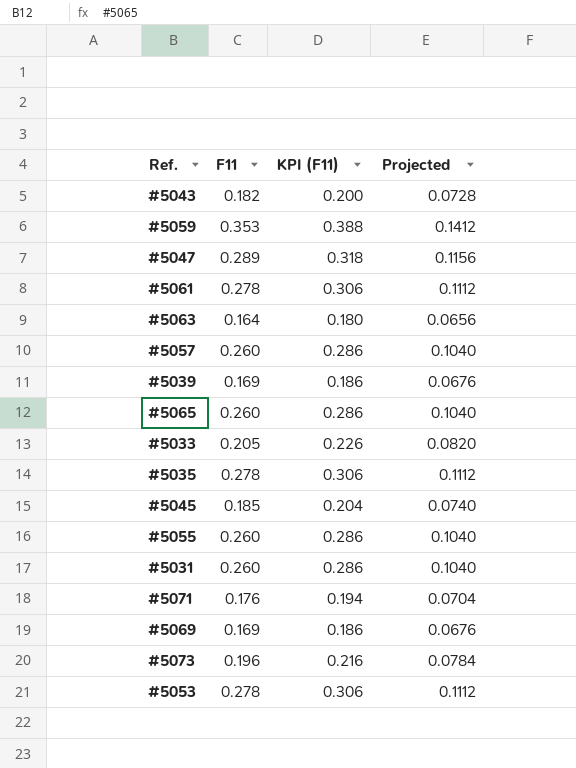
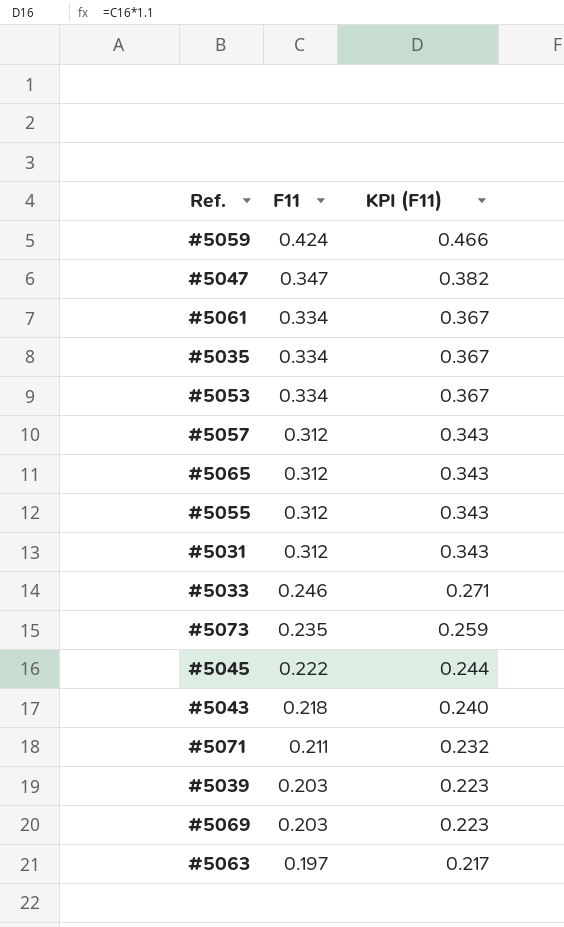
row order: none -> F11 descending
column Projected | formula: [F11] * 0.4 -> none
#5059 | F11: 0.353 -> 0.424
#5059 | KPI (F11): 0.388 -> 0.466
#5047 | F11: 0.289 -> 0.347
#5047 | KPI (F11): 0.318 -> 0.382
#5061 | F11: 0.278 -> 0.334
#5061 | KPI (F11): 0.306 -> 0.367
#5035 | F11: 0.278 -> 0.334
#5035 | KPI (F11): 0.306 -> 0.367
#5053 | F11: 0.278 -> 0.334
#5053 | KPI (F11): 0.306 -> 0.367
#5057 | F11: 0.260 -> 0.312
#5057 | KPI (F11): 0.286 -> 0.343
#5065 | F11: 0.260 -> 0.312
#5065 | KPI (F11): 0.286 -> 0.343
#5055 | F11: 0.260 -> 0.312
#5055 | KPI (F11): 0.286 -> 0.343
#5031 | F11: 0.260 -> 0.312
#5031 | KPI (F11): 0.286 -> 0.343
#5033 | F11: 0.205 -> 0.246
#5033 | KPI (F11): 0.226 -> 0.271
#5073 | F11: 0.196 -> 0.235
#5073 | KPI (F11): 0.216 -> 0.259
#5045 | F11: 0.185 -> 0.222
#5045 | KPI (F11): 0.204 -> 0.244
#5043 | F11: 0.182 -> 0.218
#5043 | KPI (F11): 0.200 -> 0.240
#5071 | F11: 0.176 -> 0.211
#5071 | KPI (F11): 0.194 -> 0.232
#5039 | F11: 0.169 -> 0.203
#5039 | KPI (F11): 0.186 -> 0.223
#5069 | F11: 0.169 -> 0.203
#5069 | KPI (F11): 0.186 -> 0.223
#5063 | F11: 0.164 -> 0.197
#5063 | KPI (F11): 0.180 -> 0.217

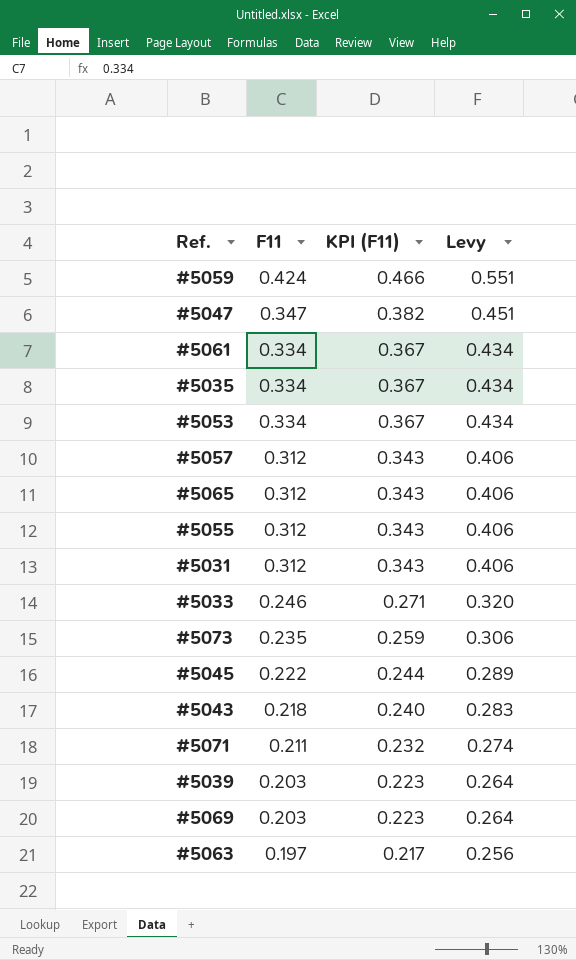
column Levy | formula: none -> [F11] * 1.3

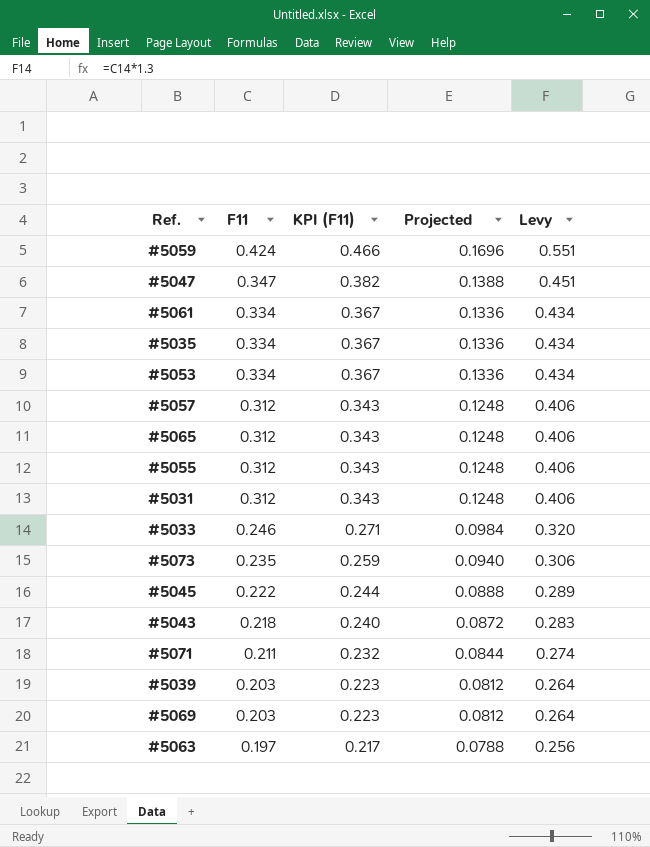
column Projected | formula: none -> [F11] * 0.4

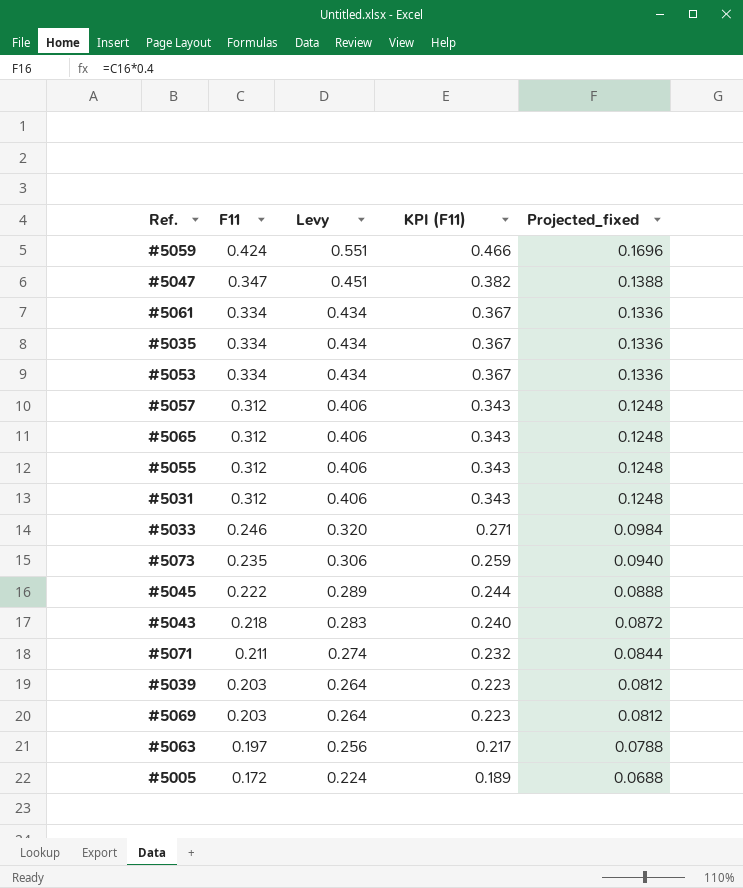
column Levy | position: 5 -> 3
column name: Projected -> Projected_fixed
row #5005: none -> 0.172 | 0.224 | 0.189 | 0.0688

